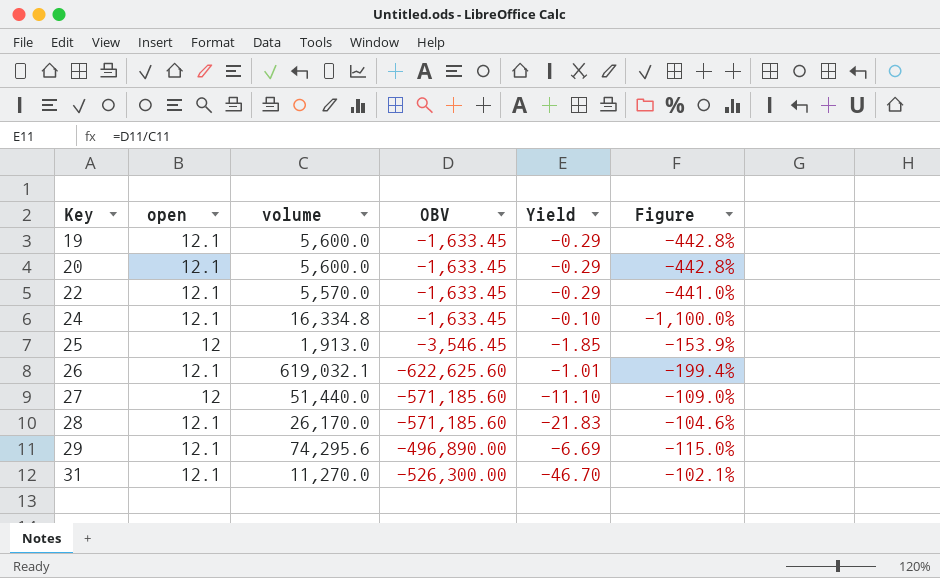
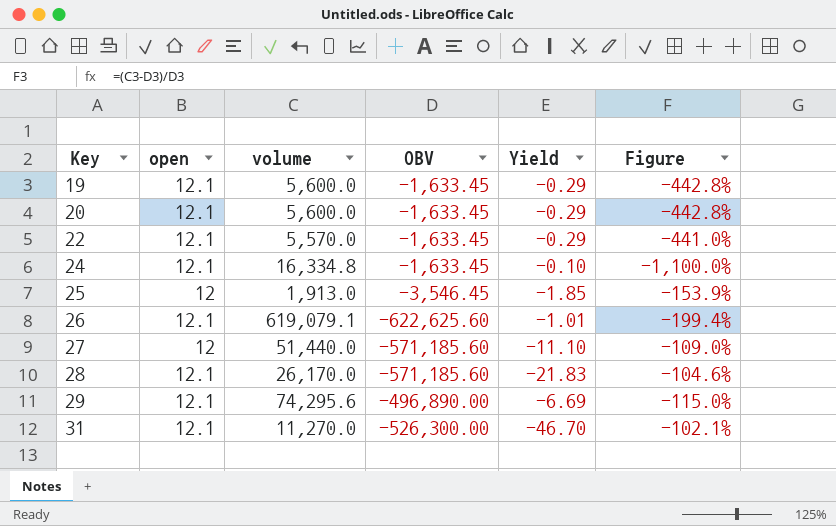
26 | volume: 619,032.1 -> 619,079.1

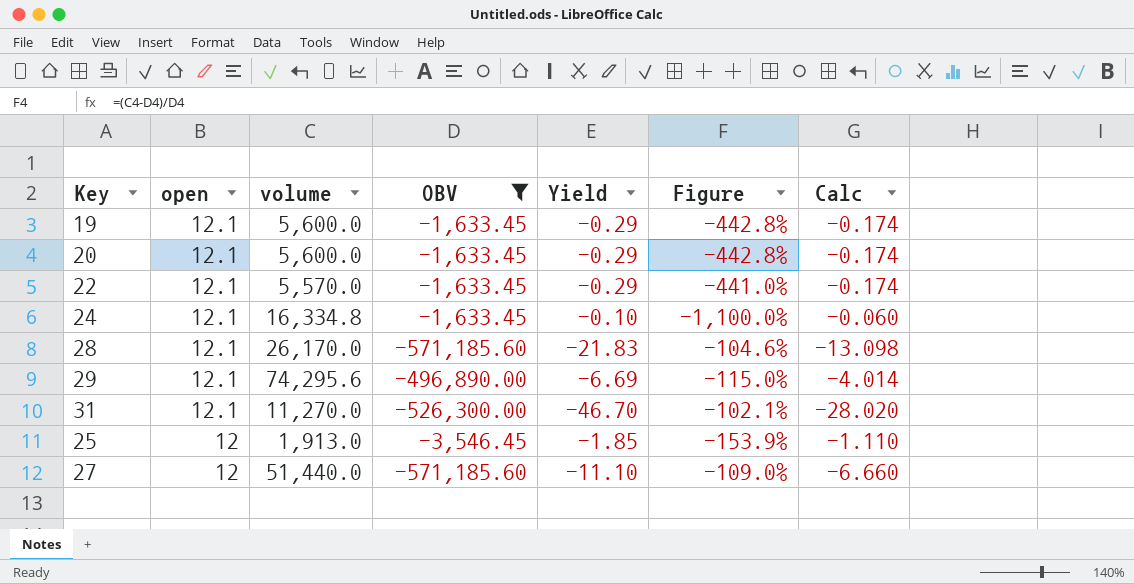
filter: none -> OBV != -622,625.60
row order: Key ascending -> open descending
column Calc | formula: none -> [Yield] * 0.6

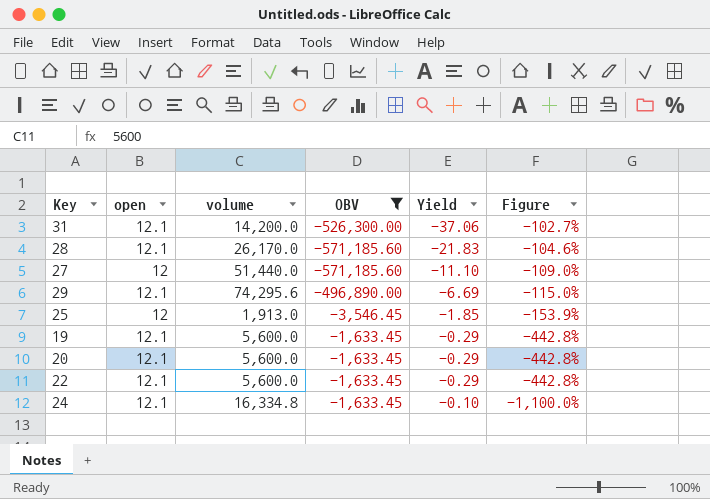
row order: open descending -> Yield ascending
column Calc | formula: [Yield] * 0.6 -> none
31 | volume: 11,270.0 -> 14,200.0
31 | Yield: -46.70 -> -37.06
31 | Figure: -102.1% -> -102.7%
22 | volume: 5,570.0 -> 5,600.0
22 | Figure: -441.0% -> -442.8%

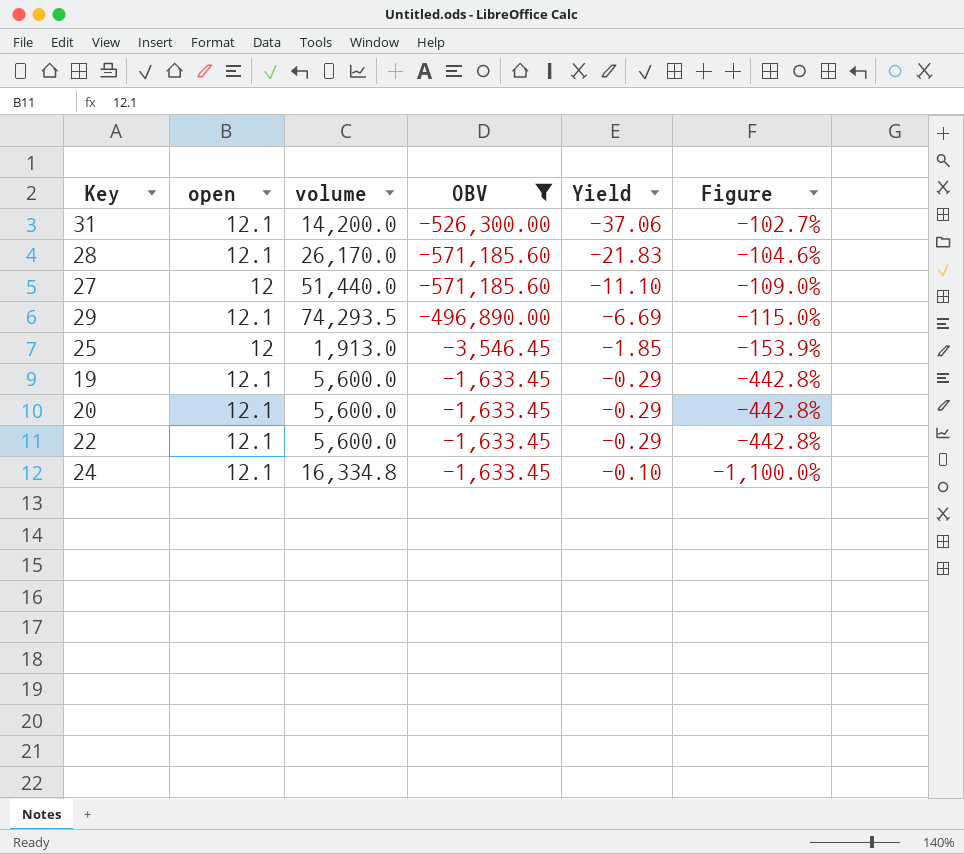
29 | volume: 74,295.6 -> 74,293.5

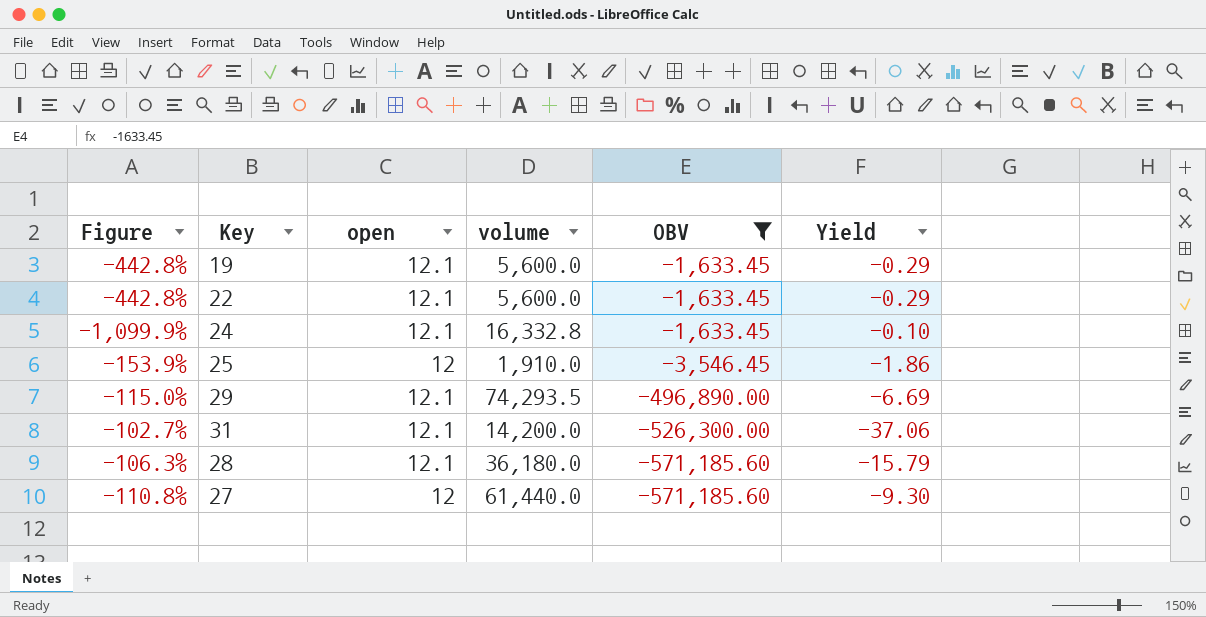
row order: Yield ascending -> OBV descending
column Figure | position: 6 -> 1
row 20: 12.1 | 5,600.0 | -1,633.45 | -0.29 | -442.8% -> none
24 | Figure: -1,100.0% -> -1,099.9%
24 | volume: 16,334.8 -> 16,332.8
25 | volume: 1,913.0 -> 1,910.0
25 | Yield: -1.85 -> -1.86
28 | Figure: -104.6% -> -106.3%
28 | volume: 26,170.0 -> 36,180.0
28 | Yield: -21.83 -> -15.79
27 | Figure: -109.0% -> -110.8%
27 | volume: 51,440.0 -> 61,440.0
27 | Yield: -11.10 -> -9.30

